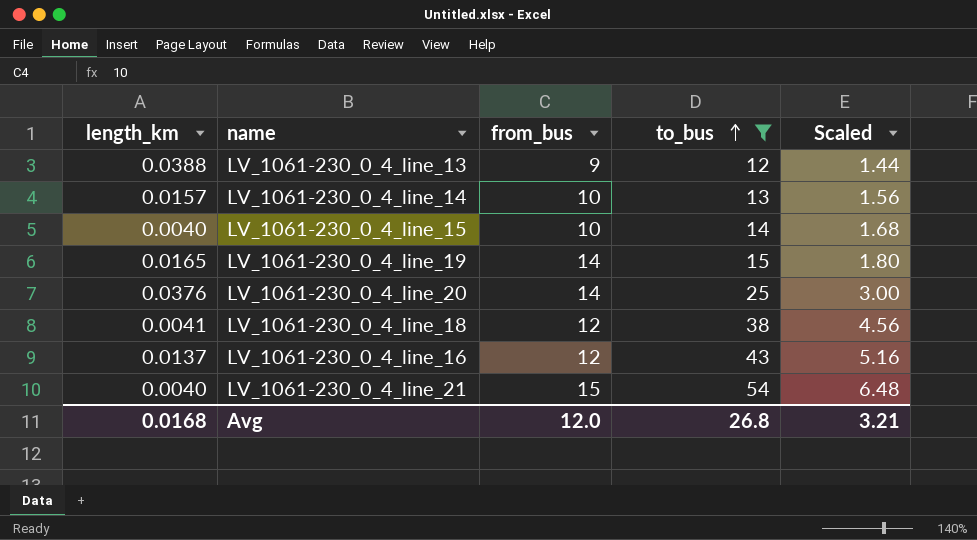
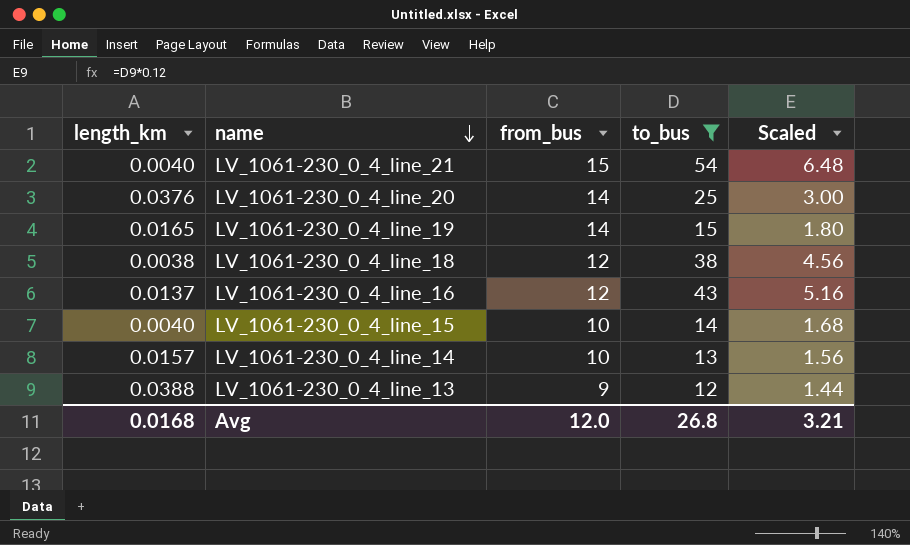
row order: to_bus ascending -> name descending
LV_1061-230_0_4_line_18 | length_km: 0.0041 -> 0.0038

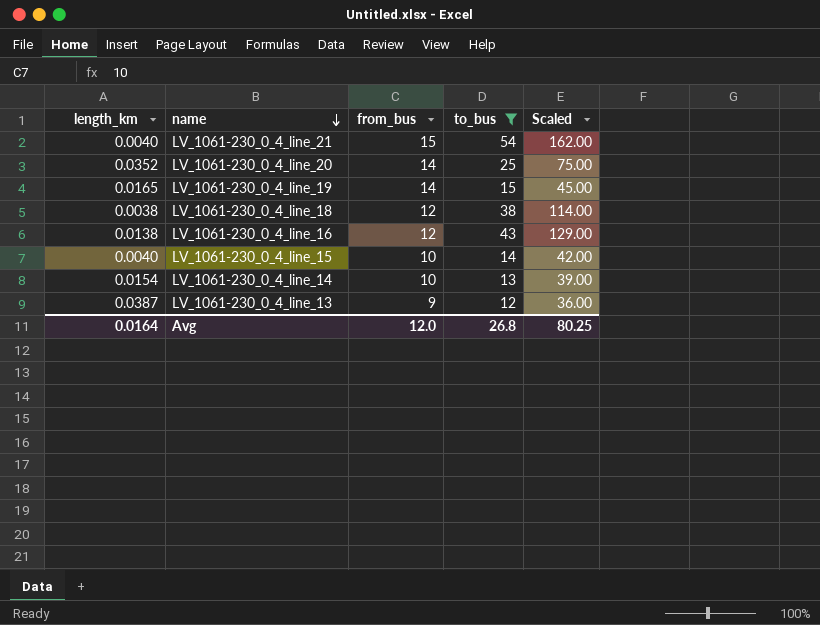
column Scaled | formula: [to_bus] * 0.12 -> [to_bus] * 3
LV_1061-230_0_4_line_20 | length_km: 0.0376 -> 0.0352
LV_1061-230_0_4_line_16 | length_km: 0.0137 -> 0.0138
LV_1061-230_0_4_line_14 | length_km: 0.0157 -> 0.0154
LV_1061-230_0_4_line_13 | length_km: 0.0388 -> 0.0387
Avg | length_km: 0.0168 -> 0.0164
Avg | Scaled: 3.21 -> 80.25

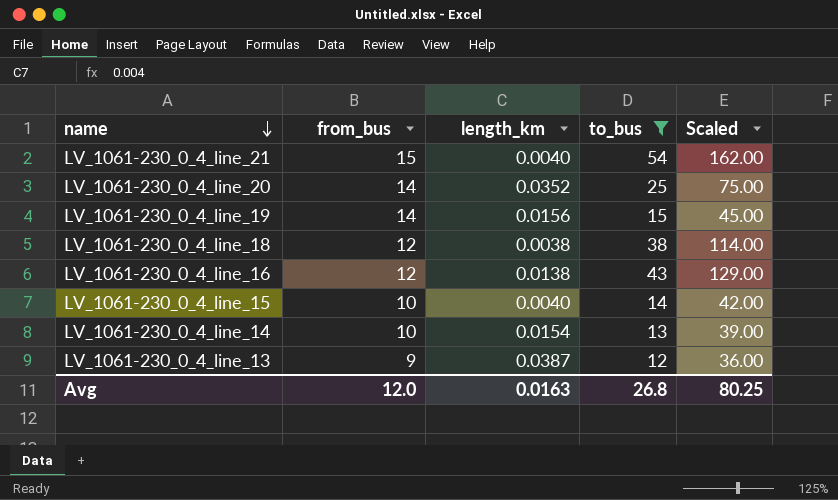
column length_km | position: 1 -> 3
LV_1061-230_0_4_line_19 | length_km: 0.0165 -> 0.0156
Avg | length_km: 0.0164 -> 0.0163

